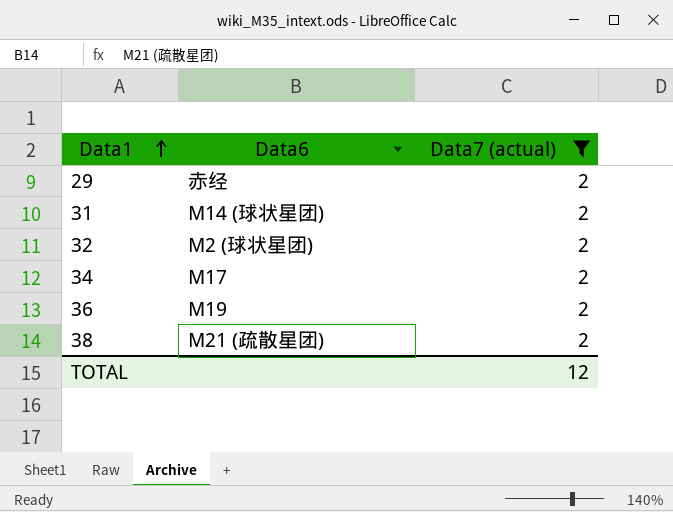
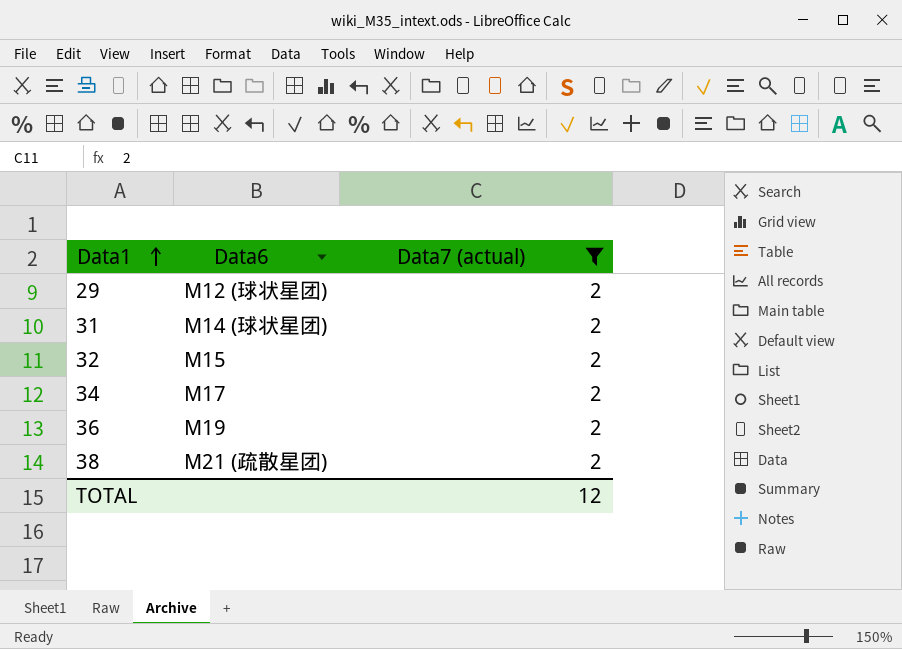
29 | Data6: 赤经 -> M12 (球状星团)
32 | Data6: M2 (球状星团) -> M15

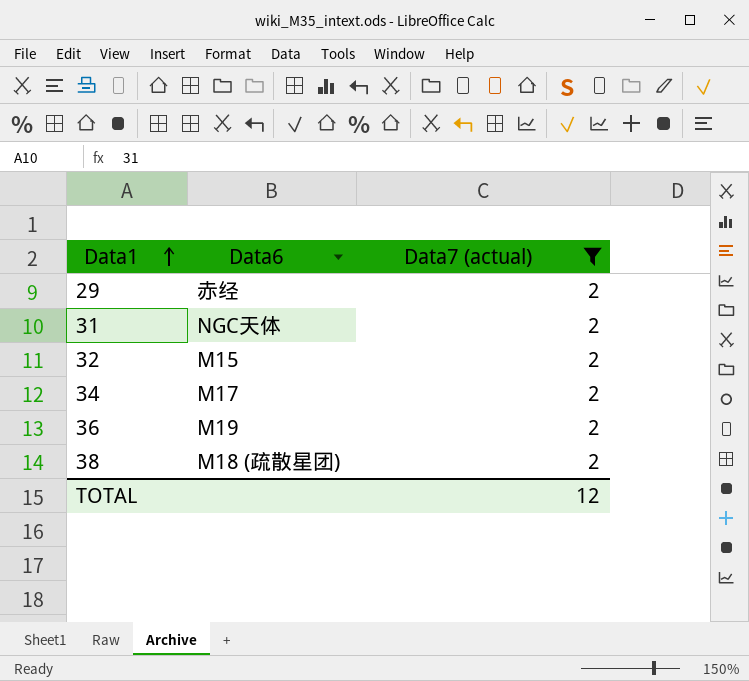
29 | Data6: M12 (球状星团) -> 赤经
31 | Data6: M14 (球状星团) -> NGC天体
38 | Data6: M21 (疏散星团) -> M18 (疏散星团)

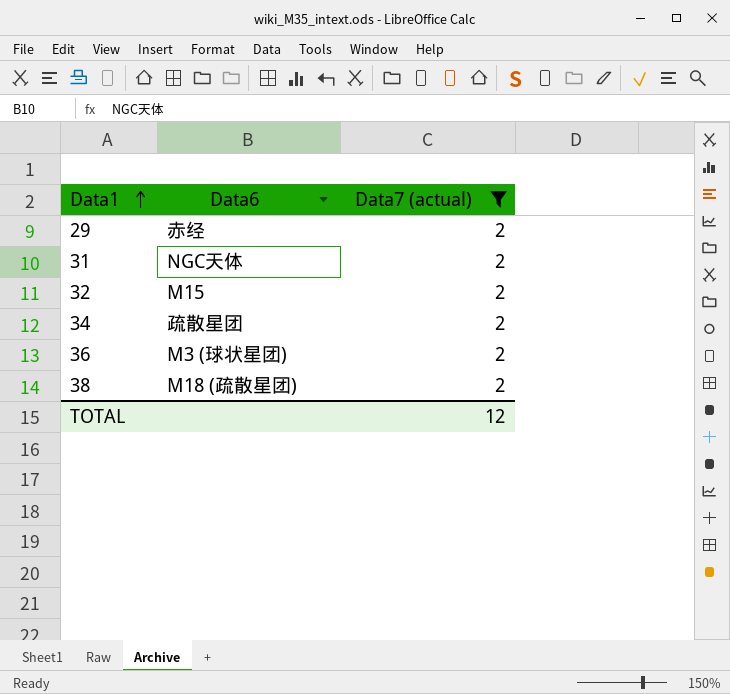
34 | Data6: M17 -> 疏散星团
36 | Data6: M19 -> M3 (球状星团)

